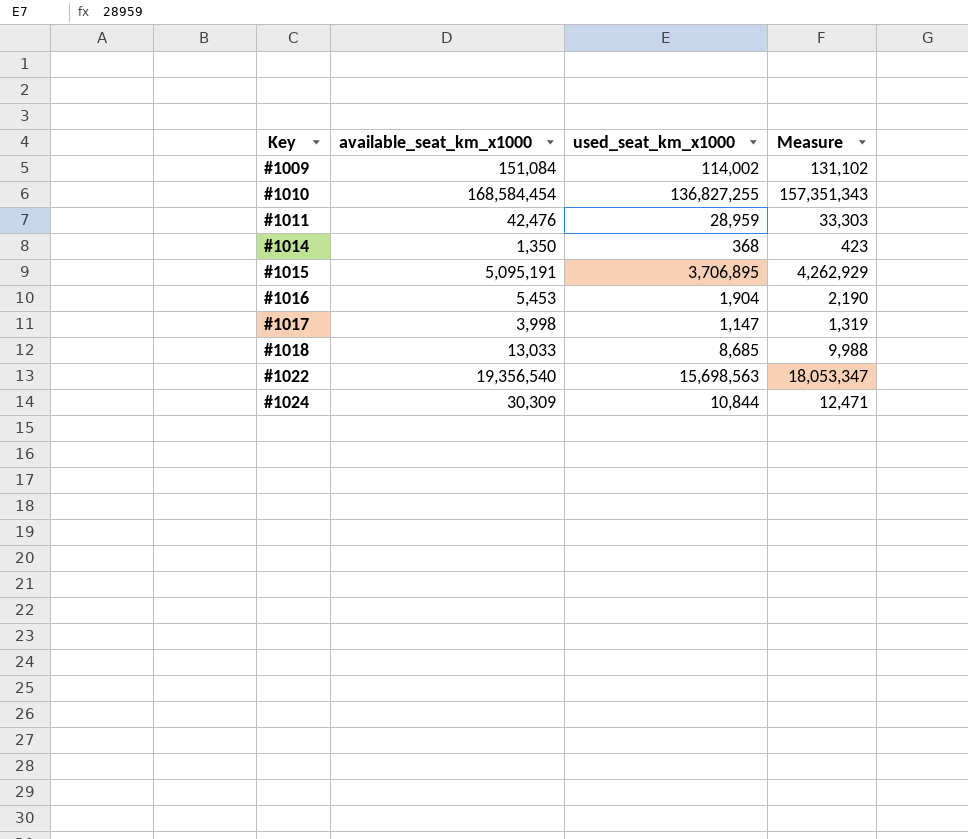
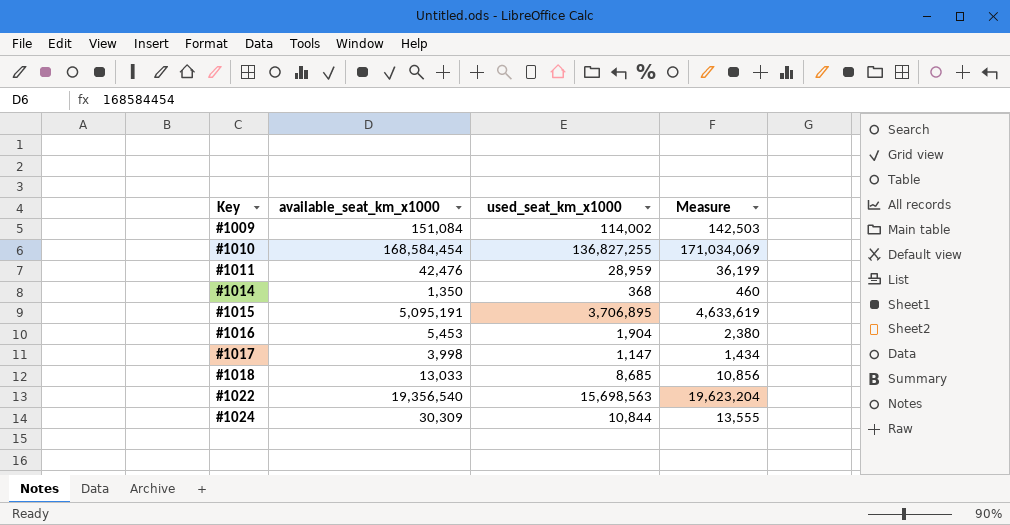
column Measure | formula: [used_seat_km_x1000] * 1.15 -> [used_seat_km_x1000] * 1.25

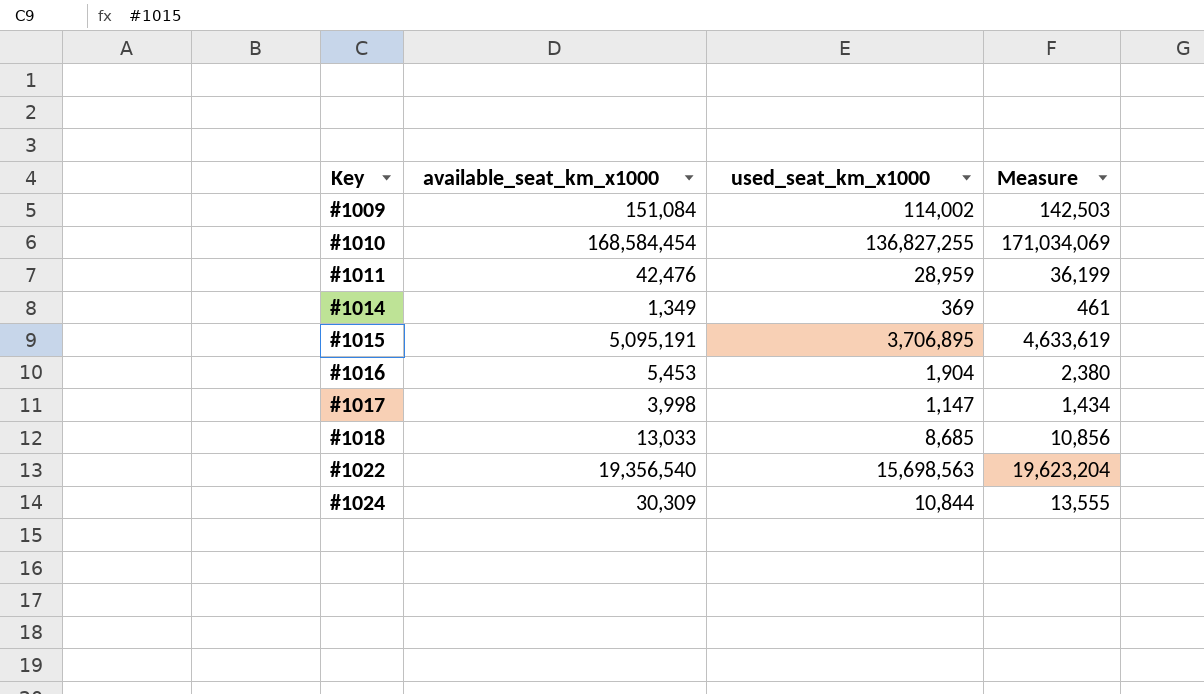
#1014 | available_seat_km_x1000: 1,350 -> 1,349
#1014 | used_seat_km_x1000: 368 -> 369
#1014 | Measure: 460 -> 461

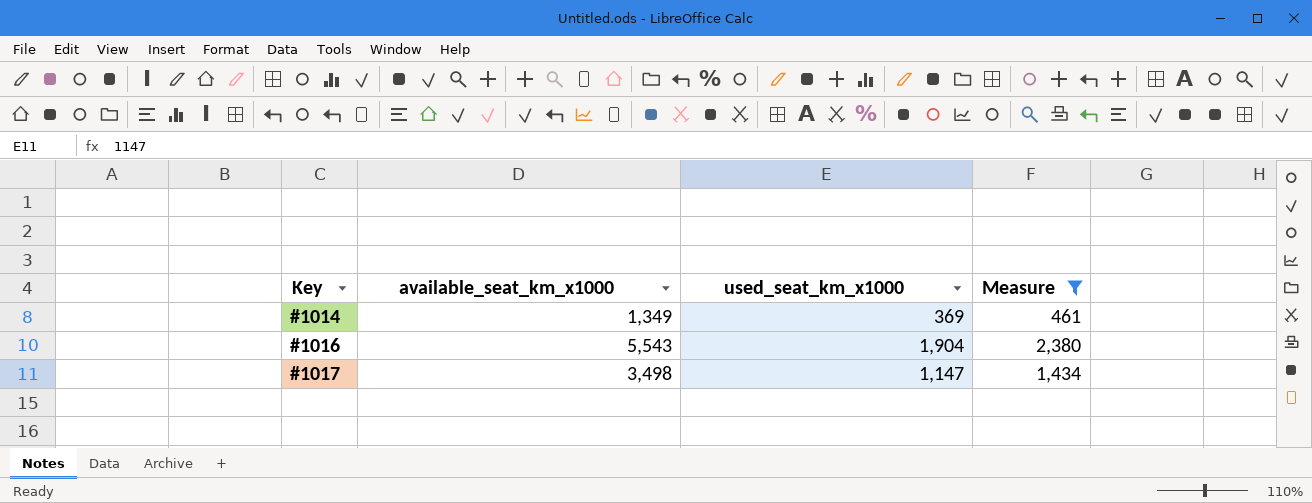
filter: none -> Measure <= 2,380
#1016 | available_seat_km_x1000: 5,453 -> 5,543
#1017 | available_seat_km_x1000: 3,998 -> 3,498

